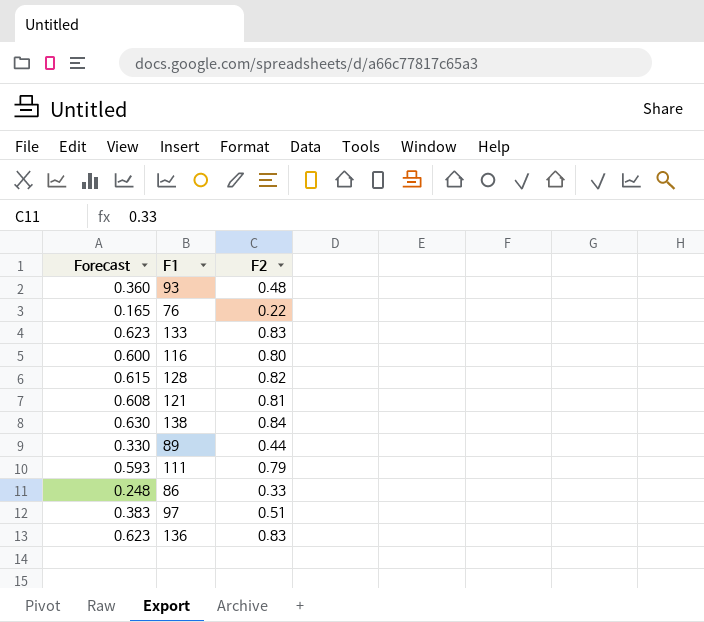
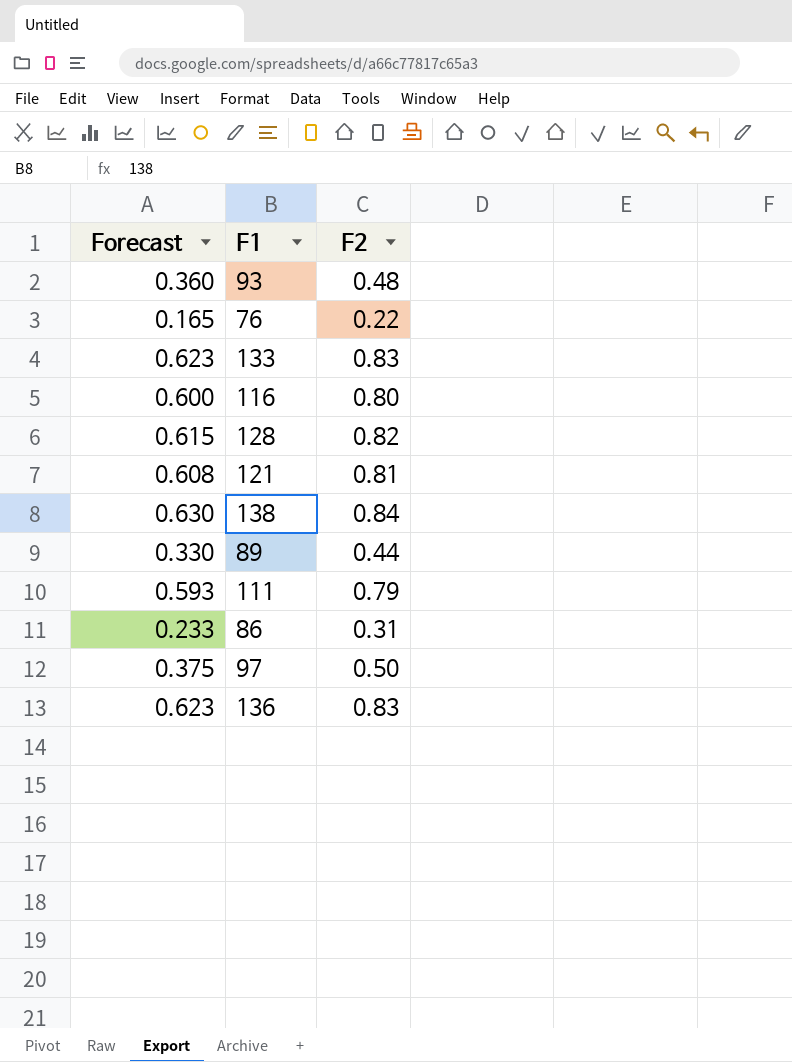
86 | Forecast: 0.248 -> 0.233
86 | F2: 0.33 -> 0.31
97 | Forecast: 0.383 -> 0.375
97 | F2: 0.51 -> 0.50

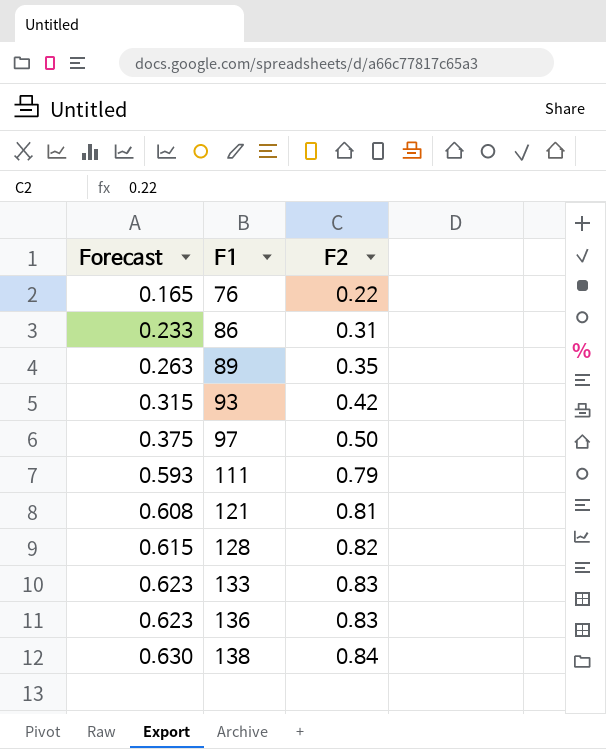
row order: none -> Forecast ascending
row 116: 0.600 | 0.80 -> none
89 | Forecast: 0.330 -> 0.263
89 | F2: 0.44 -> 0.35
93 | Forecast: 0.360 -> 0.315
93 | F2: 0.48 -> 0.42

